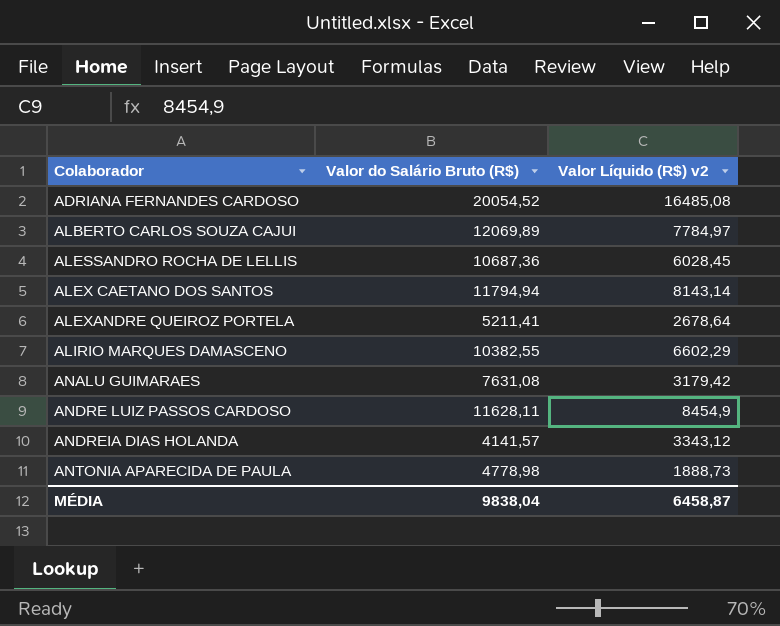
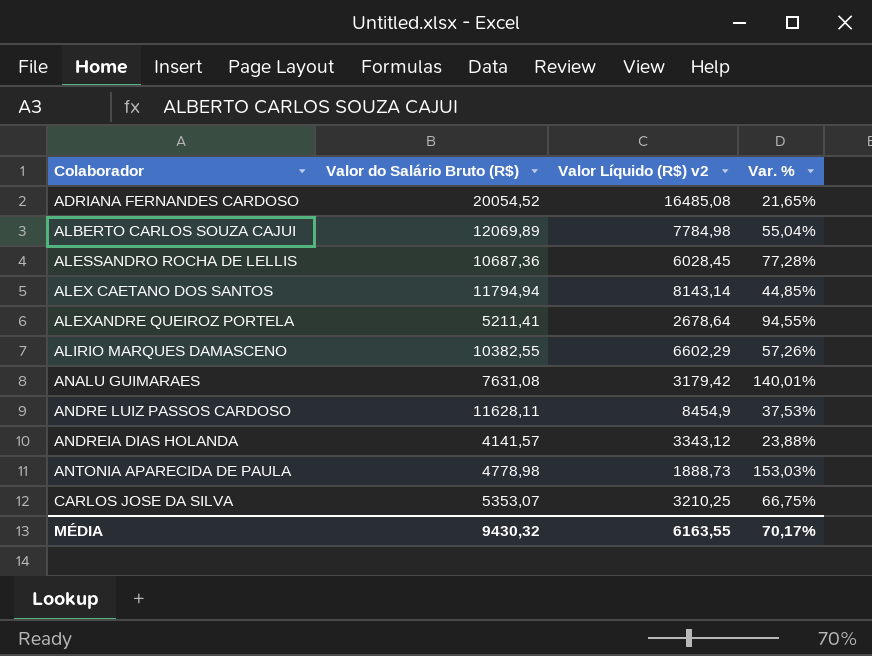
column Var. % | formula: none -> ([Valor do Salário Bruto (R$)] - [Valor Líquido (R$) v2]) / [Valor Líquido (R$) v2]
ALBERTO CARLOS SOUZA CAJUI | Valor Líquido (R$) v2: 7784,97 -> 7784,98
row CARLOS JOSE DA SILVA: none -> 5353,07 | 3210,25 | 66,75%
MÉDIA | Valor do Salário Bruto (R$): 9838,04 -> 9430,32
MÉDIA | Valor Líquido (R$) v2: 6458,87 -> 6163,55

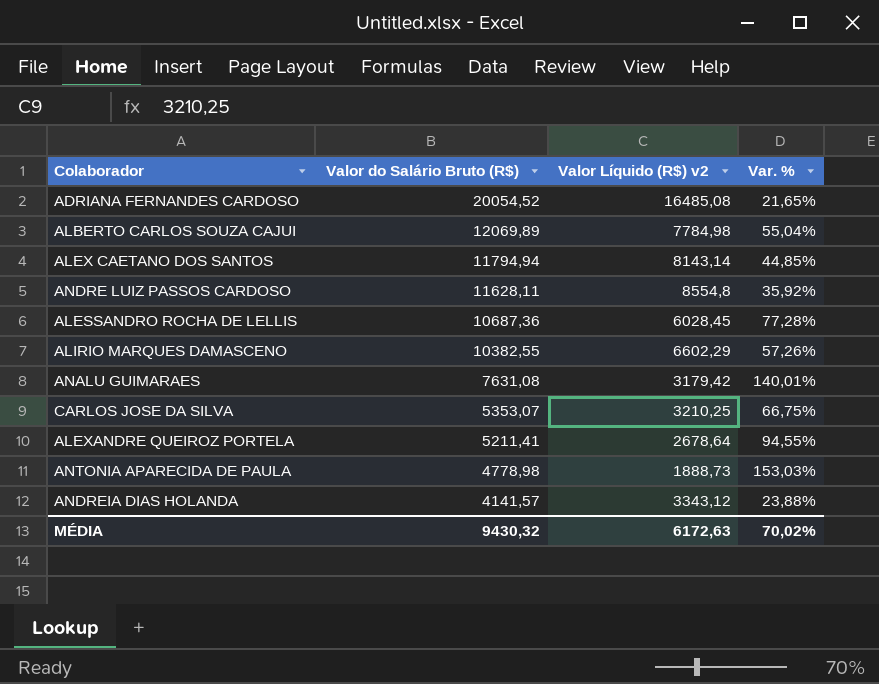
row order: Colaborador ascending -> Valor do Salário Bruto (R$) descending
ANDRE LUIZ PASSOS CARDOSO | Valor Líquido (R$) v2: 8454,9 -> 8554,8
ANDRE LUIZ PASSOS CARDOSO | Var. %: 37,53% -> 35,92%
MÉDIA | Valor Líquido (R$) v2: 6163,55 -> 6172,63
MÉDIA | Var. %: 70,17% -> 70,02%

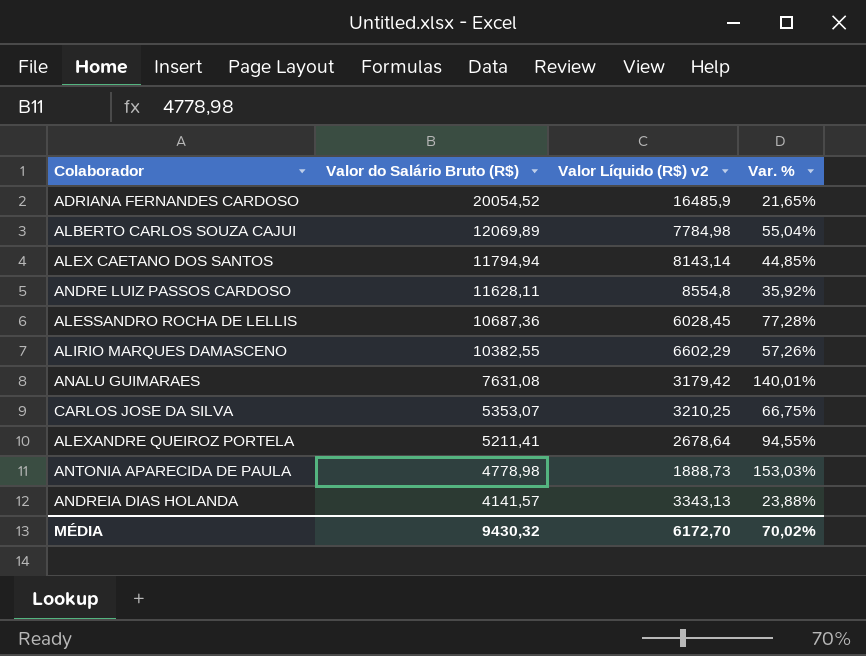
ADRIANA FERNANDES CARDOSO | Valor Líquido (R$) v2: 16485,08 -> 16485,9
ANDREIA DIAS HOLANDA | Valor Líquido (R$) v2: 3343,12 -> 3343,13
MÉDIA | Valor Líquido (R$) v2: 6172,63 -> 6172,70

